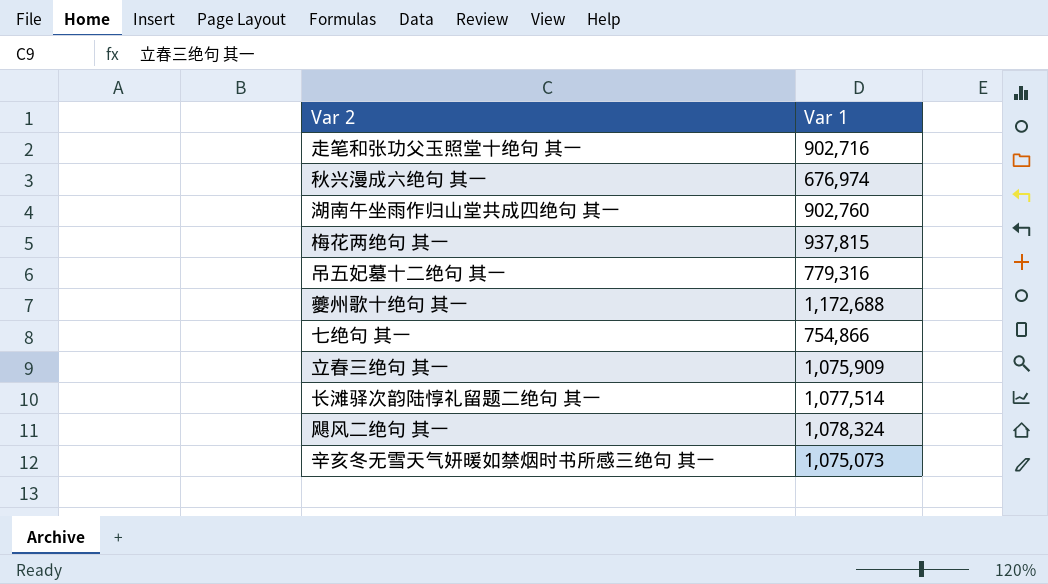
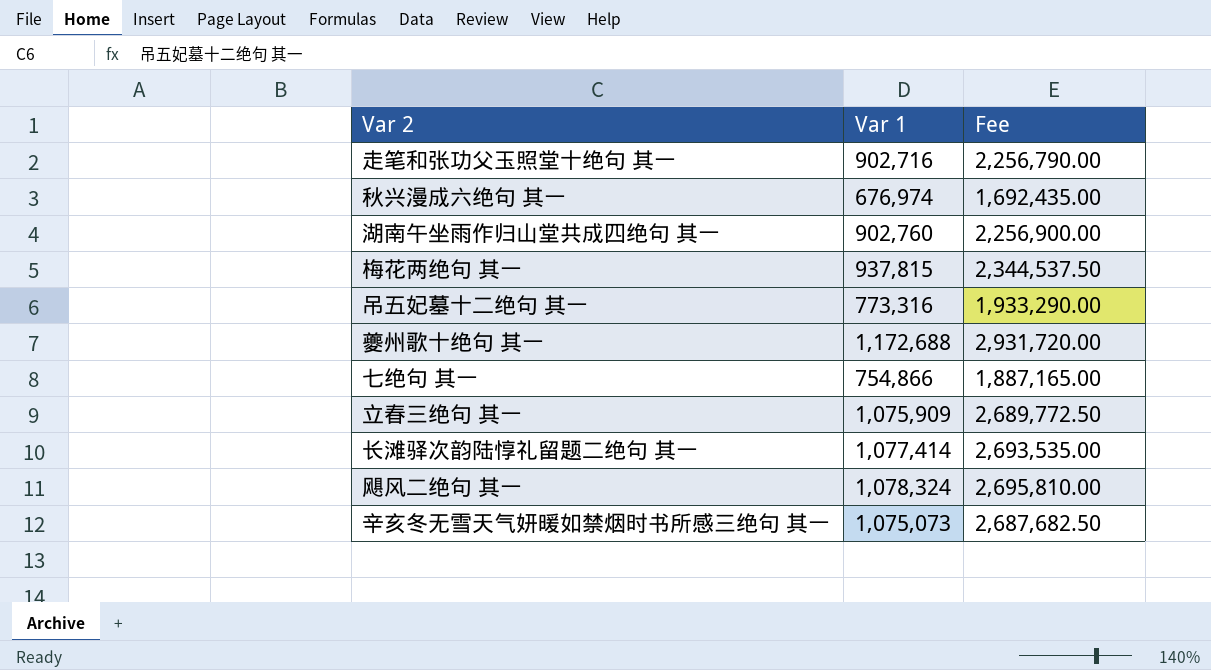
column Fee | formula: none -> [Var 1] * 2.5
吊五妃墓十二绝句 其一 | Var 1: 779,316 -> 773,316
长滩驿次韵陆惇礼留题二绝句 其一 | Var 1: 1,077,514 -> 1,077,414

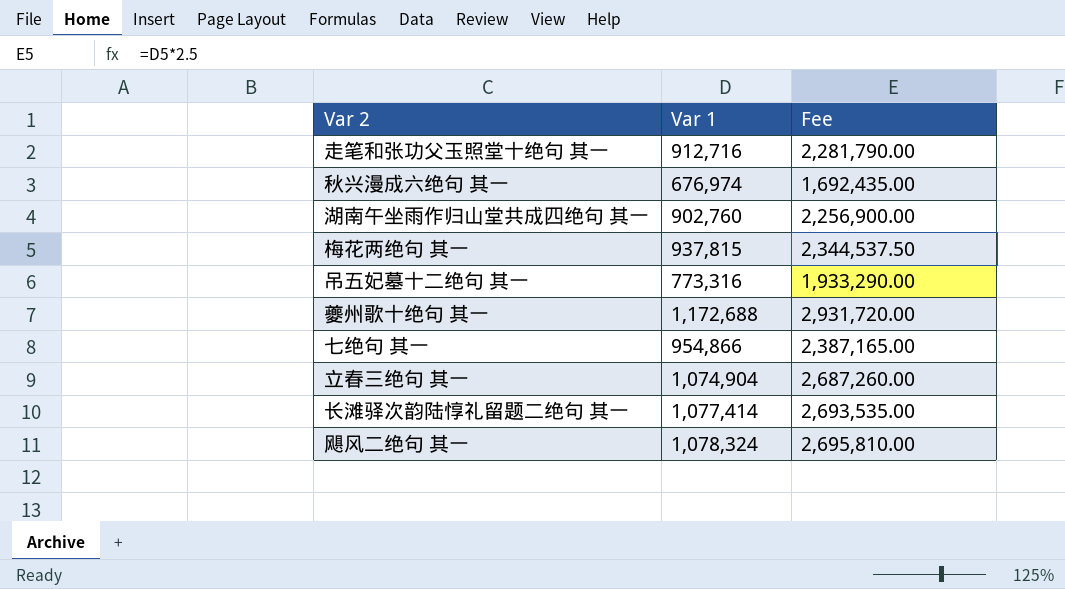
row 辛亥冬无雪天气妍暖如禁烟时书所感三绝句 其一: 1,075,073 | 2,687,682.50 -> none
走笔和张功父玉照堂十绝句 其一 | Var 1: 902,716 -> 912,716
走笔和张功父玉照堂十绝句 其一 | Fee: 2,256,790.00 -> 2,281,790.00
七绝句 其一 | Var 1: 754,866 -> 954,866
七绝句 其一 | Fee: 1,887,165.00 -> 2,387,165.00
立春三绝句 其一 | Var 1: 1,075,909 -> 1,074,904
立春三绝句 其一 | Fee: 2,689,772.50 -> 2,687,260.00

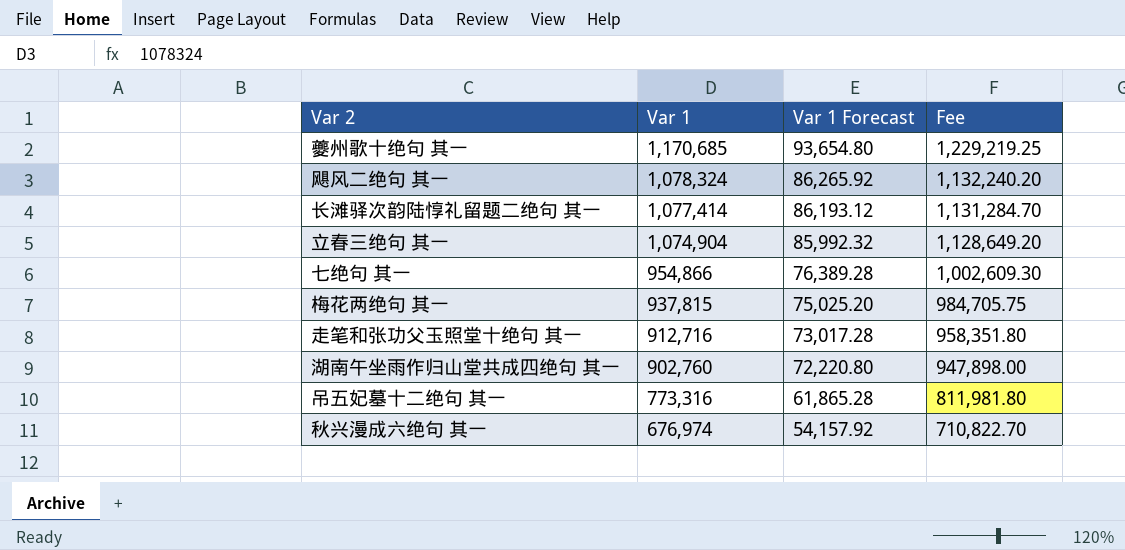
row order: none -> Var 1 descending
column Var 1 Forecast | formula: none -> [Var 1] * 0.08
column Fee | formula: [Var 1] * 2.5 -> [Var 1] * 1.05
夔州歌十绝句 其一 | Var 1: 1,172,688 -> 1,170,685

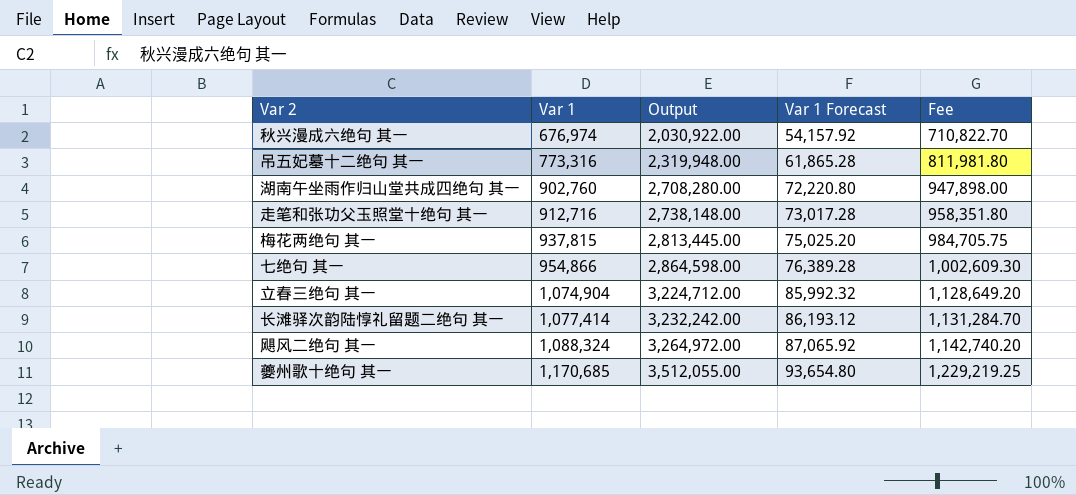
row order: Var 1 descending -> Var 1 ascending
column Output | formula: none -> [Var 1] * 3
飓风二绝句 其一 | Var 1: 1,078,324 -> 1,088,324
飓风二绝句 其一 | Var 1 Forecast: 86,265.92 -> 87,065.92
飓风二绝句 其一 | Fee: 1,132,240.20 -> 1,142,740.20

